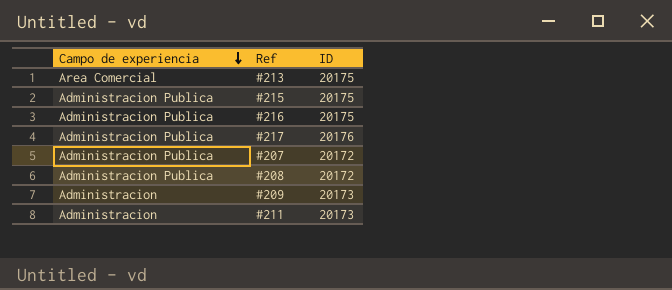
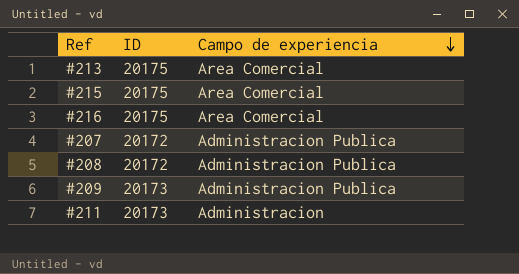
column Campo de experiencia | position: 1 -> 3
row #217: Administracion Publica | 20176 -> none
#215 | Campo de experiencia: Administracion Publica -> Area Comercial
#216 | Campo de experiencia: Administracion Publica -> Area Comercial
#209 | Campo de experiencia: Administracion -> Administracion Publica

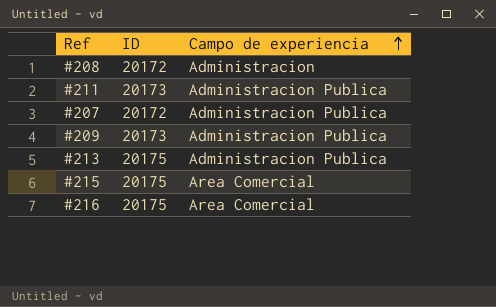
row order: Campo de experiencia descending -> Campo de experiencia ascending
#208 | Campo de experiencia: Administracion Publica -> Administracion
#211 | Campo de experiencia: Administracion -> Administracion Publica
#213 | Campo de experiencia: Area Comercial -> Administracion Publica

